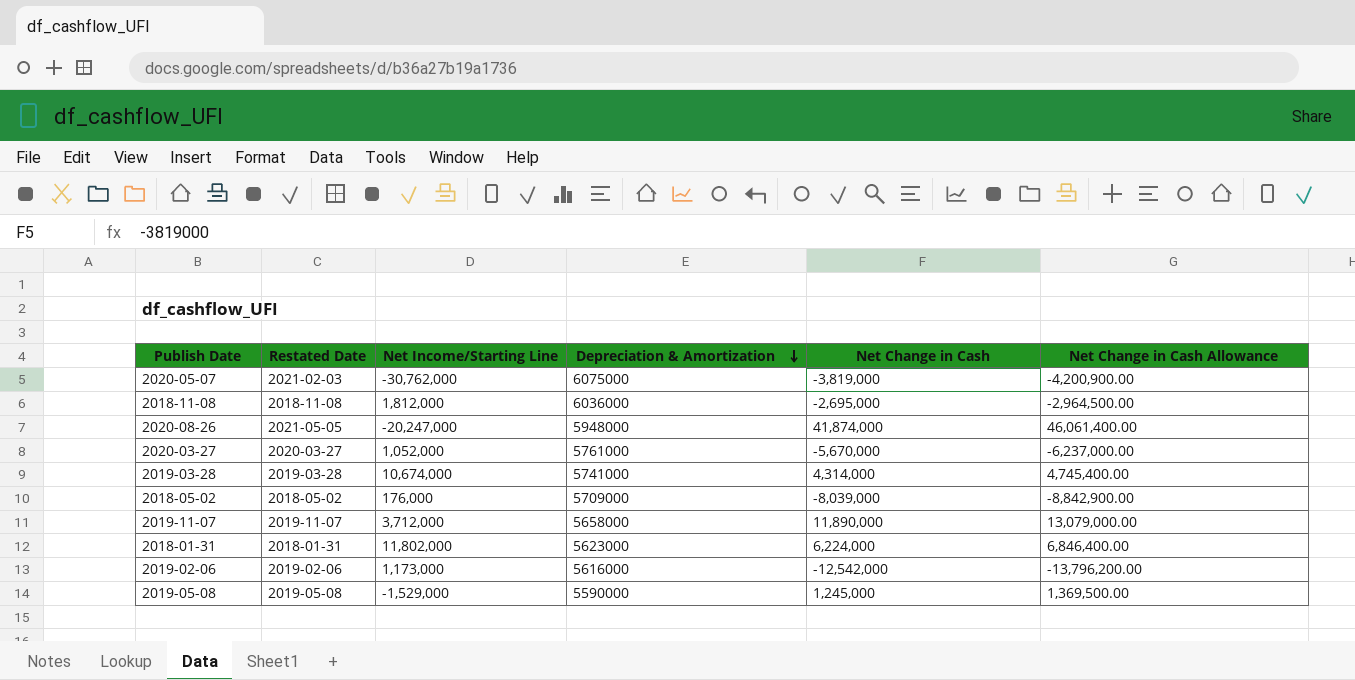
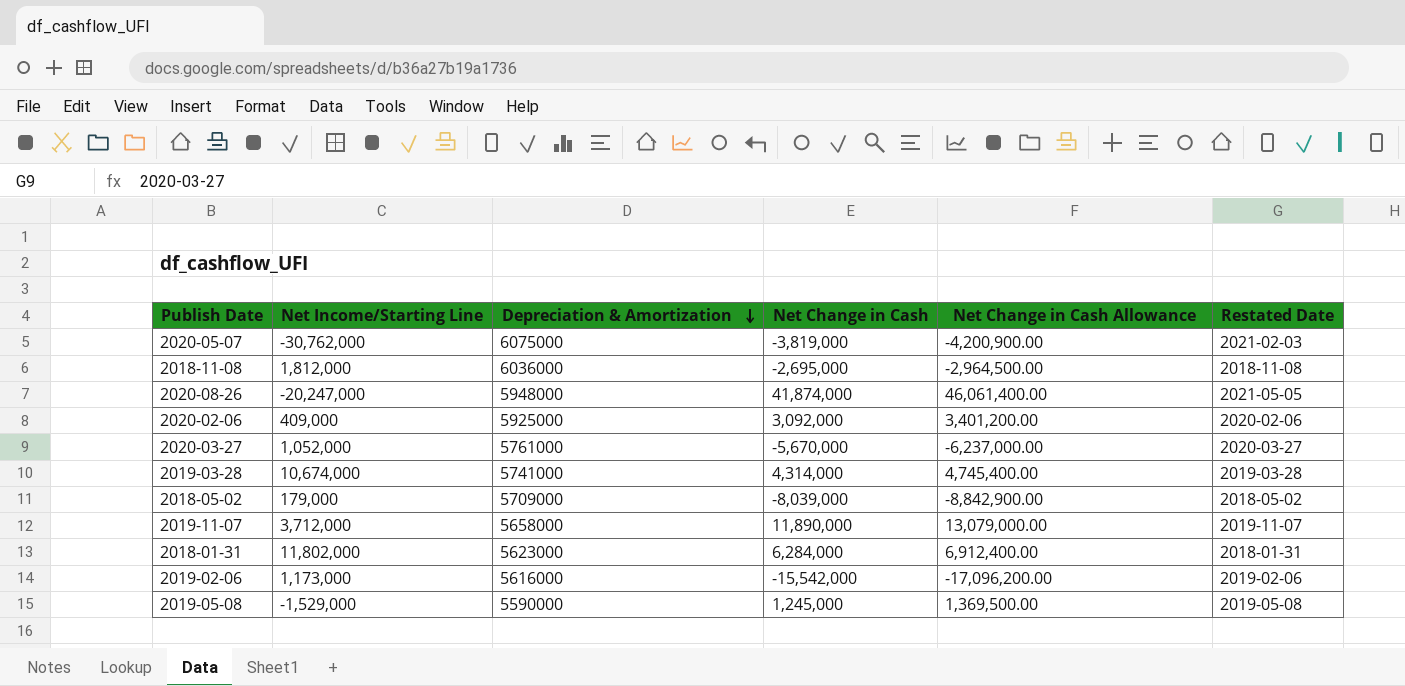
column Restated Date | position: 2 -> 6
row 2020-02-06: none -> 409,000 | 5925000 | 3,092,000 | 3,401,200.00 | 2020-02-06
2018-05-02 | Net Income/Starting Line: 176,000 -> 179,000
2018-01-31 | Net Change in Cash: 6,224,000 -> 6,284,000
2018-01-31 | Net Change in Cash Allowance: 6,846,400.00 -> 6,912,400.00
2019-02-06 | Net Change in Cash: -12,542,000 -> -15,542,000
2019-02-06 | Net Change in Cash Allowance: -13,796,200.00 -> -17,096,200.00

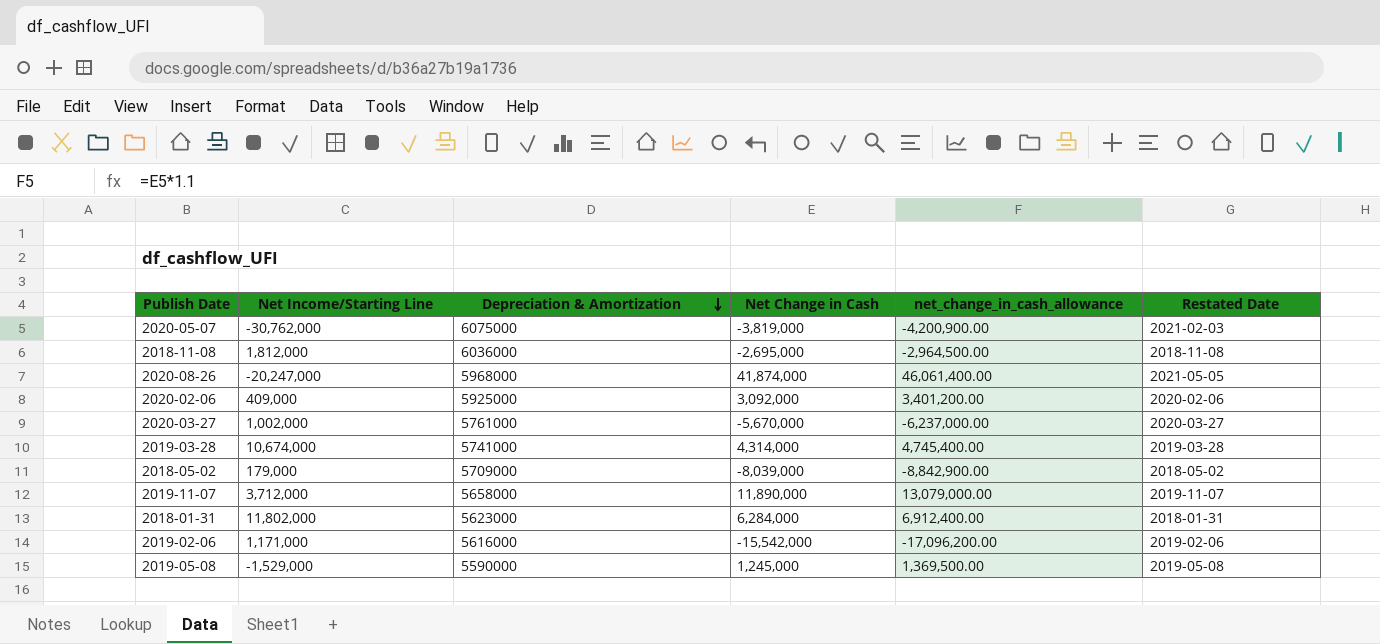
column name: Net Change in Cash Allowance -> net_change_in_cash_allowance
2020-08-26 | Depreciation & Amortization: 5948000 -> 5968000
2020-03-27 | Net Income/Starting Line: 1,052,000 -> 1,002,000
2019-02-06 | Net Income/Starting Line: 1,173,000 -> 1,171,000

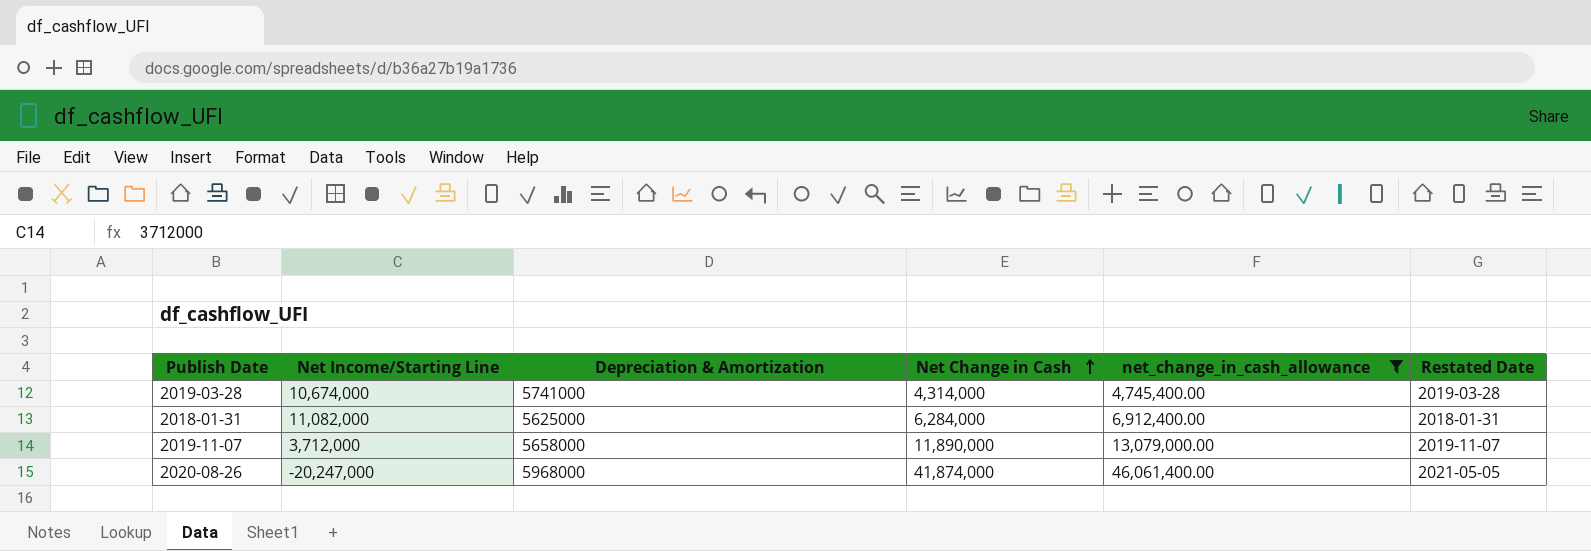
filter: none -> net_change_in_cash_allowance >= 4,745,400.00
row order: Depreciation & Amortization descending -> Net Change in Cash ascending
2018-01-31 | Net Income/Starting Line: 11,802,000 -> 11,082,000
2018-01-31 | Depreciation & Amortization: 5623000 -> 5625000

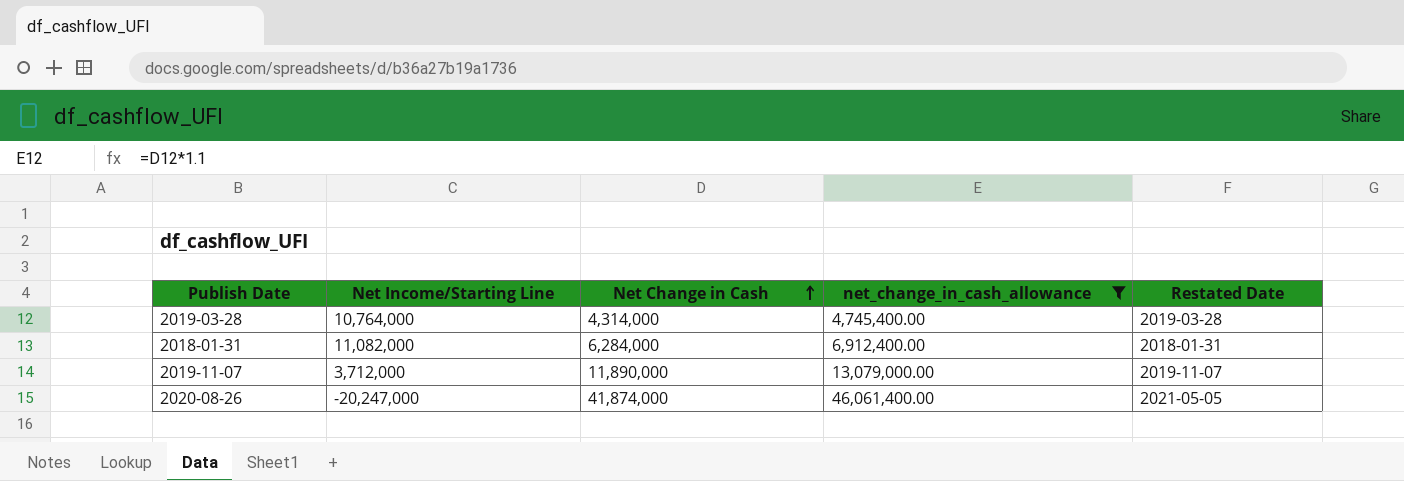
column Depreciation & Amortization | position: 3 -> none
2019-03-28 | Net Income/Starting Line: 10,674,000 -> 10,764,000

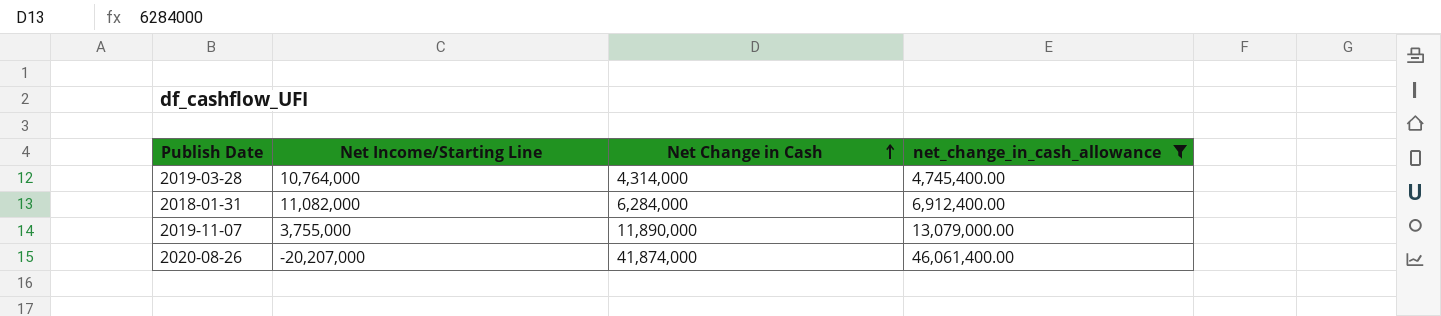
column Restated Date | position: 5 -> none
2019-11-07 | Net Income/Starting Line: 3,712,000 -> 3,755,000
2020-08-26 | Net Income/Starting Line: -20,247,000 -> -20,207,000

